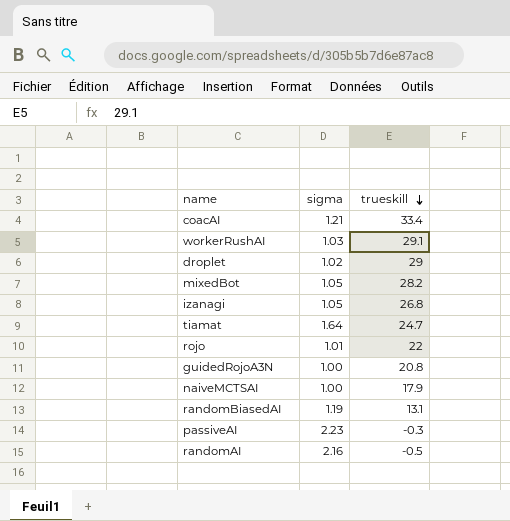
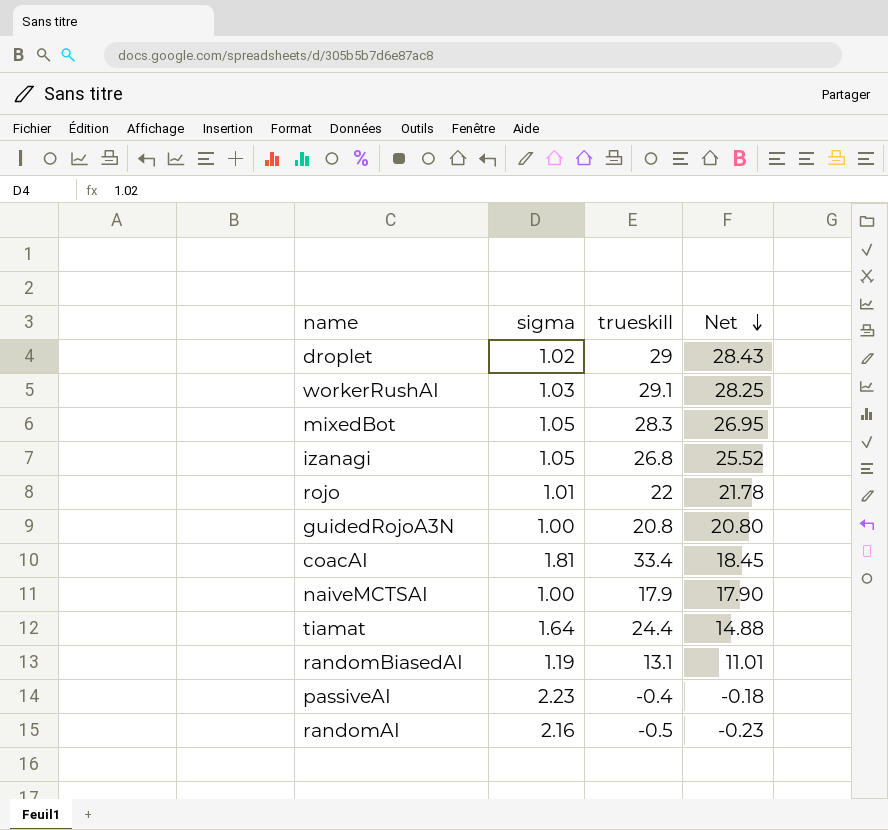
row order: trueskill descending -> Net descending
column Net | formula: none -> [trueskill] / [sigma]
mixedBot | trueskill: 28.2 -> 28.3
coacAI | sigma: 1.21 -> 1.81
tiamat | trueskill: 24.7 -> 24.4
passiveAI | trueskill: -0.3 -> -0.4

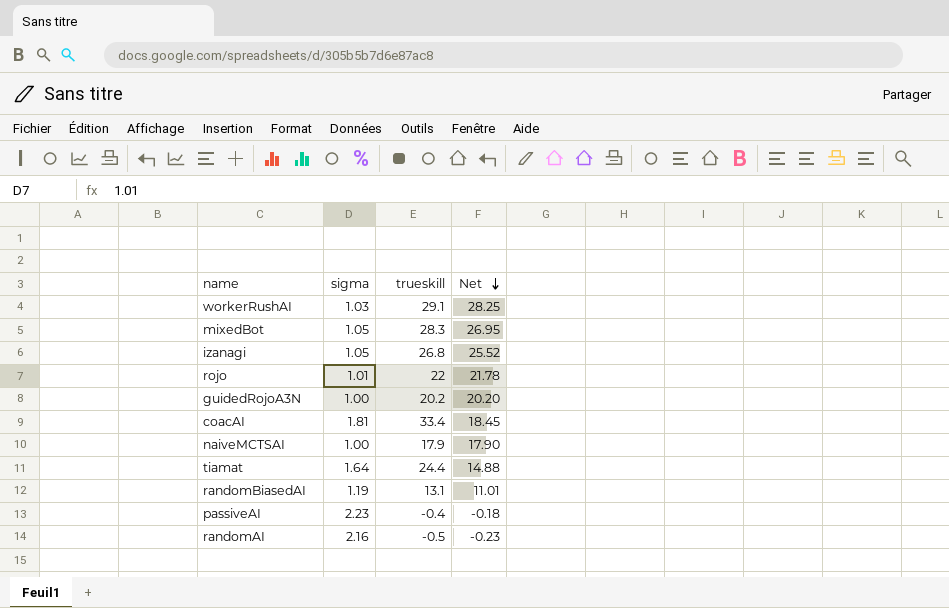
row droplet: 1.02 | 29 | 28.43 -> none
guidedRojoA3N | trueskill: 20.8 -> 20.2
guidedRojoA3N | Net: 20.80 -> 20.20

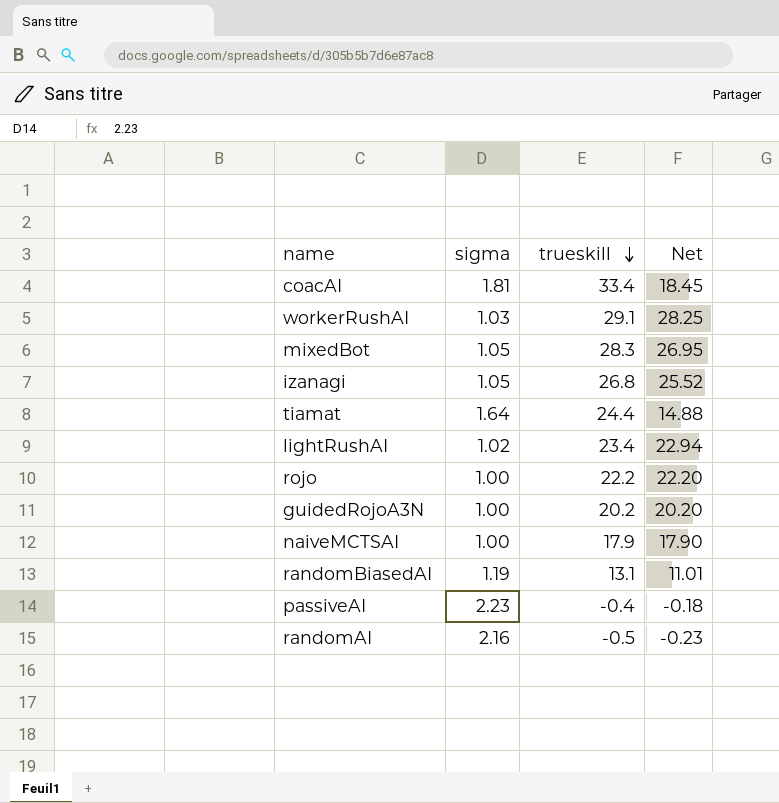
row order: Net descending -> trueskill descending
row lightRushAI: none -> 1.02 | 23.4 | 22.94
rojo | sigma: 1.01 -> 1.00
rojo | trueskill: 22 -> 22.2
rojo | Net: 21.78 -> 22.20

